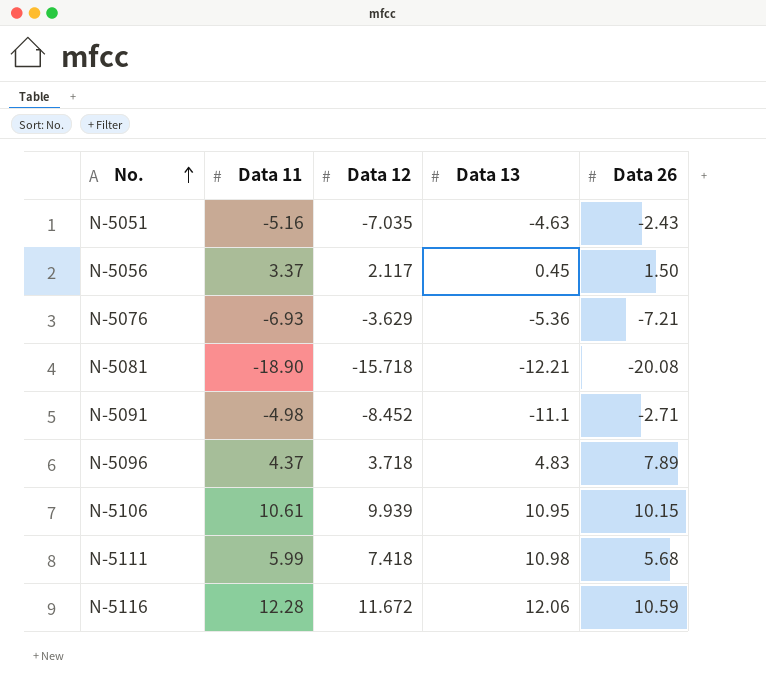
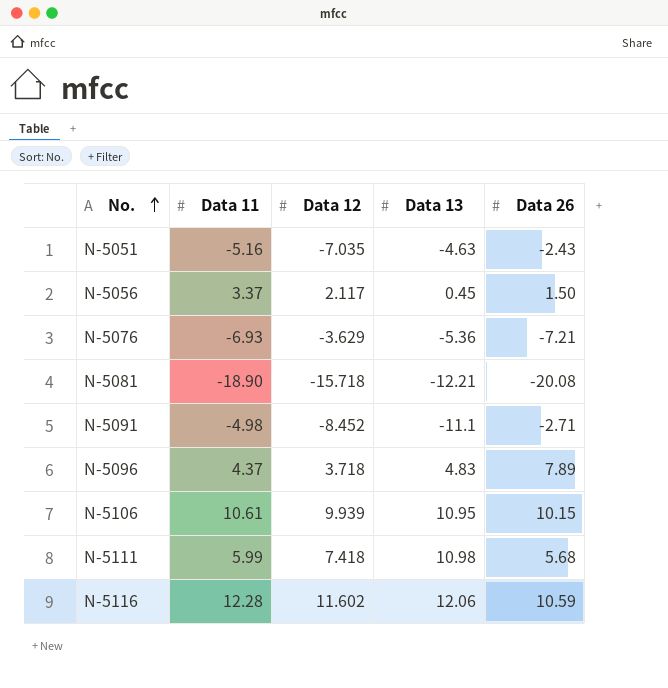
N-5116 | Data 12: 11.672 -> 11.602

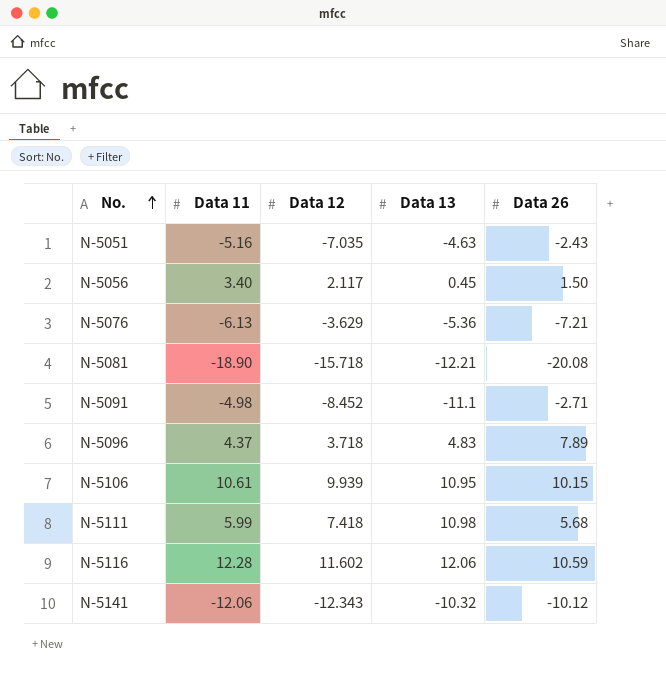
N-5056 | Data 11: 3.37 -> 3.40
N-5076 | Data 11: -6.93 -> -6.13
row N-5141: none -> -12.06 | -12.343 | -10.32 | -10.12

